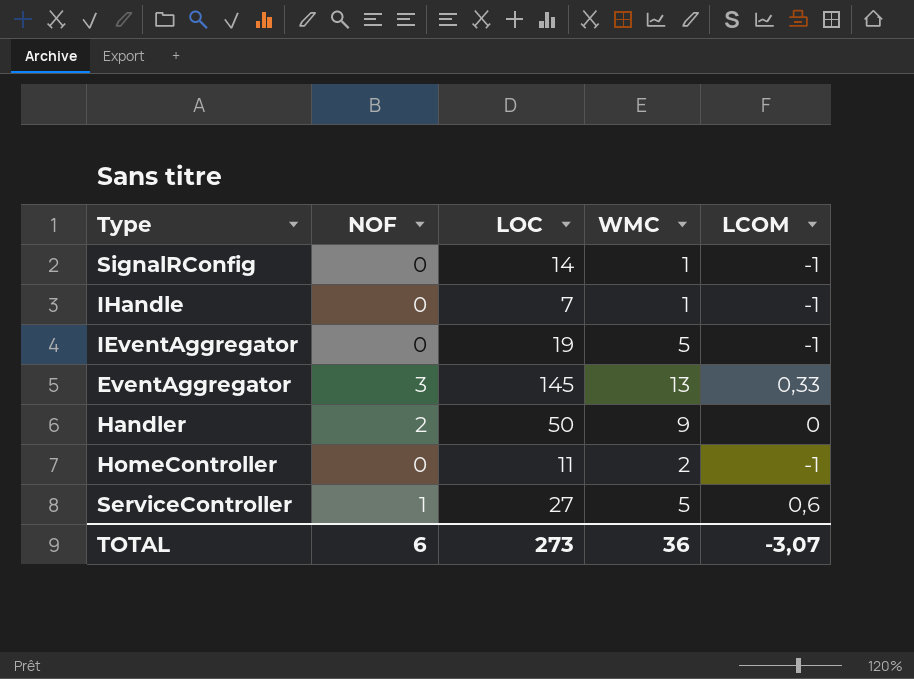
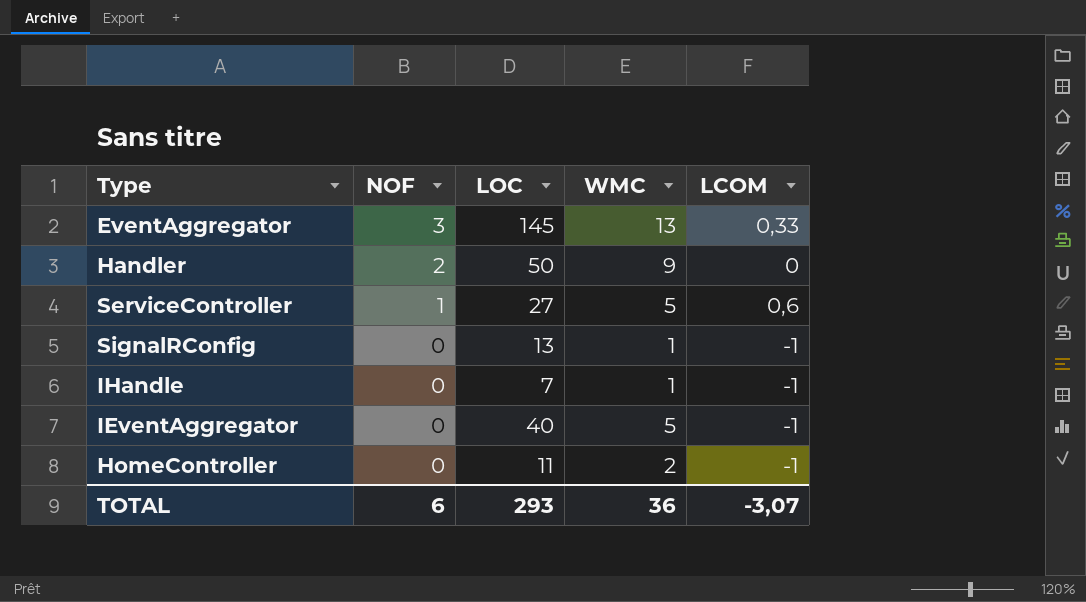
row order: none -> NOF descending
SignalRConfig | LOC: 14 -> 13
IEventAggregator | LOC: 19 -> 40
TOTAL | LOC: 273 -> 293

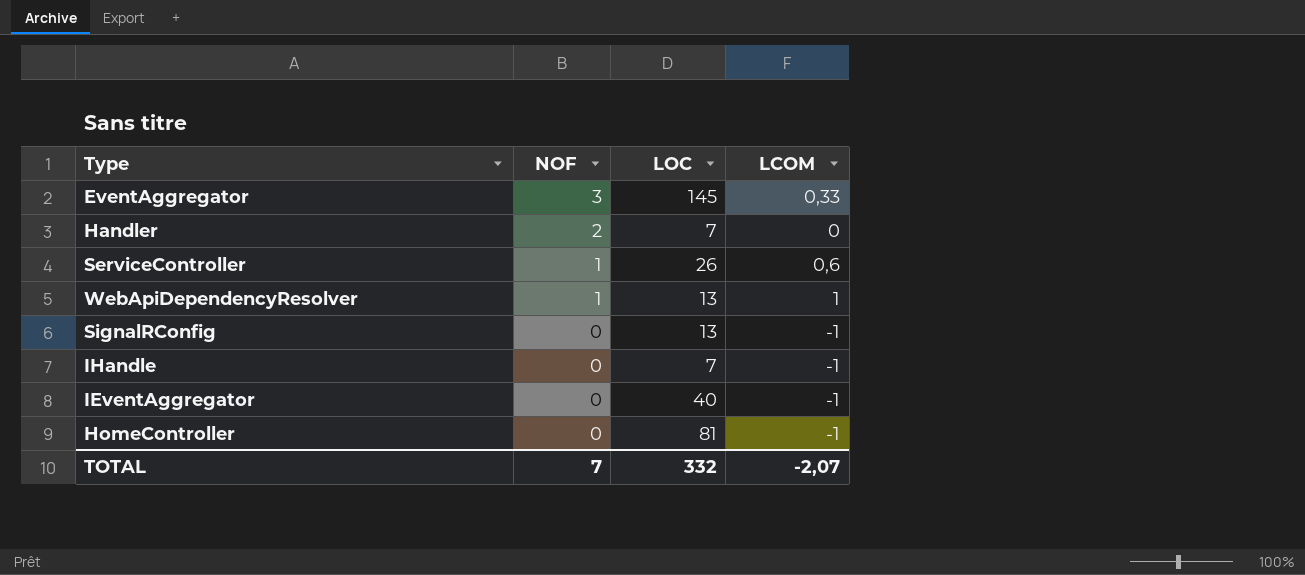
column WMC | position: 4 -> none
Handler | LOC: 50 -> 7
ServiceController | LOC: 27 -> 26
row WebApiDependencyResolver: none -> 1 | 13 | 1
HomeController | LOC: 11 -> 81
TOTAL | NOF: 6 -> 7
TOTAL | LOC: 293 -> 332
TOTAL | LCOM: -3,07 -> -2,07

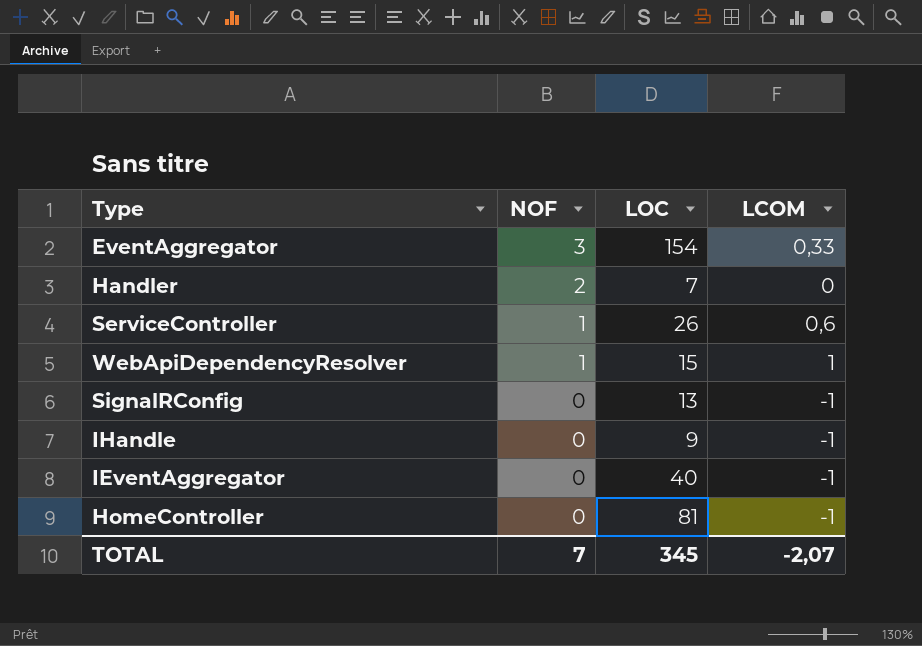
EventAggregator | LOC: 145 -> 154
WebApiDependencyResolver | LOC: 13 -> 15
IHandle | LOC: 7 -> 9
TOTAL | LOC: 332 -> 345

